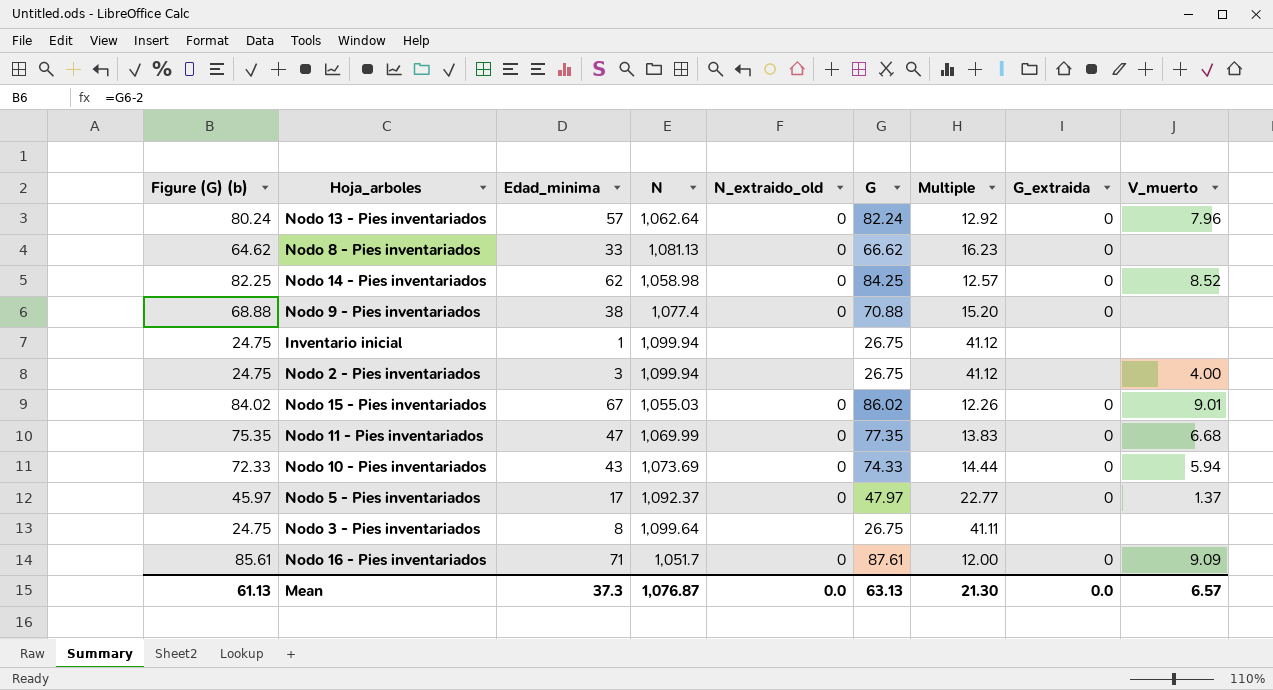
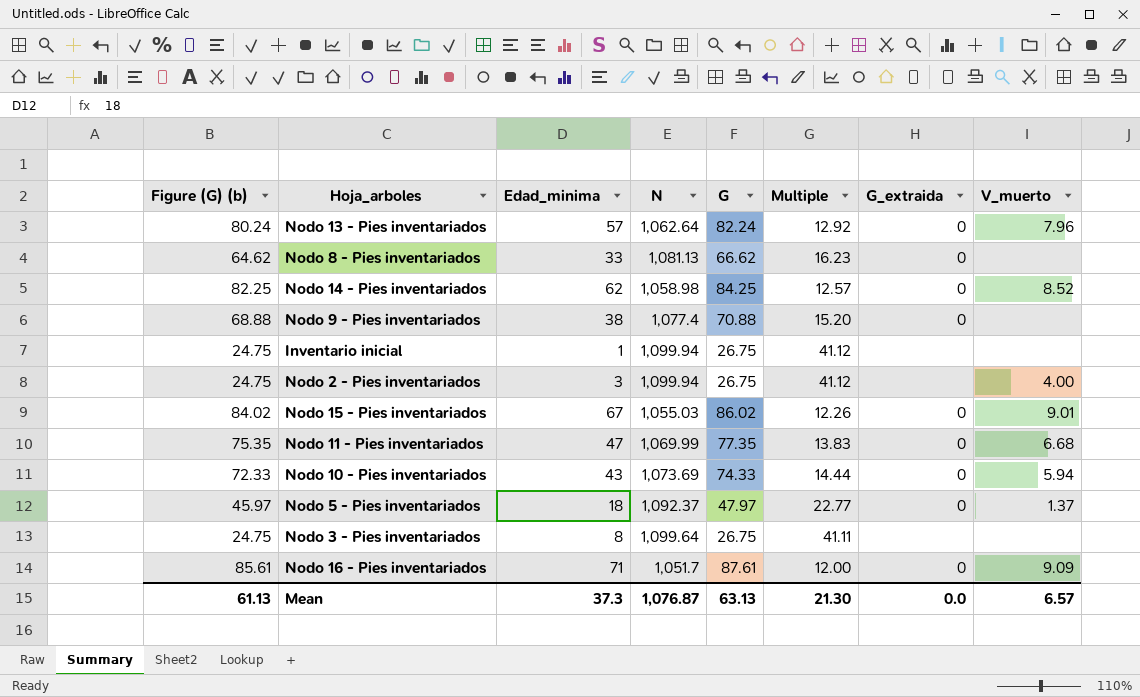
column N_extraido_old | position: 5 -> none
Nodo 5 - Pies inventariados | Edad_minima: 17 -> 18

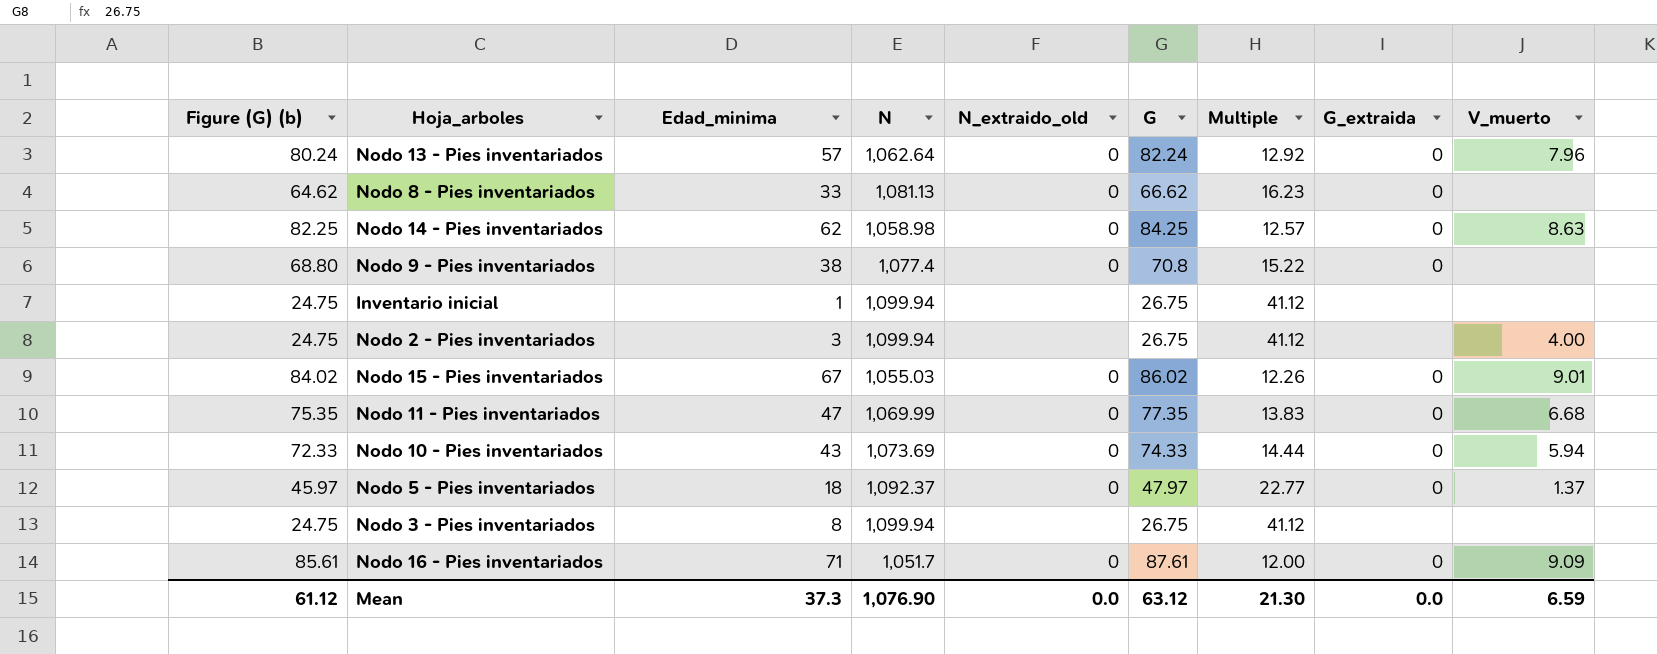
column N_extraido_old | position: none -> 5
Nodo 14 - Pies inventariados | V_muerto: 8.52 -> 8.63
Nodo 9 - Pies inventariados | Figure (G) (b): 68.88 -> 68.80
Nodo 9 - Pies inventariados | G: 70.88 -> 70.8
Nodo 9 - Pies inventariados | Multiple: 15.20 -> 15.22
Nodo 3 - Pies inventariados | N: 1,099.64 -> 1,099.94
Nodo 3 - Pies inventariados | Multiple: 41.11 -> 41.12
Mean | Figure (G) (b): 61.13 -> 61.12
Mean | N: 1,076.87 -> 1,076.90
Mean | G: 63.13 -> 63.12
Mean | V_muerto: 6.57 -> 6.59

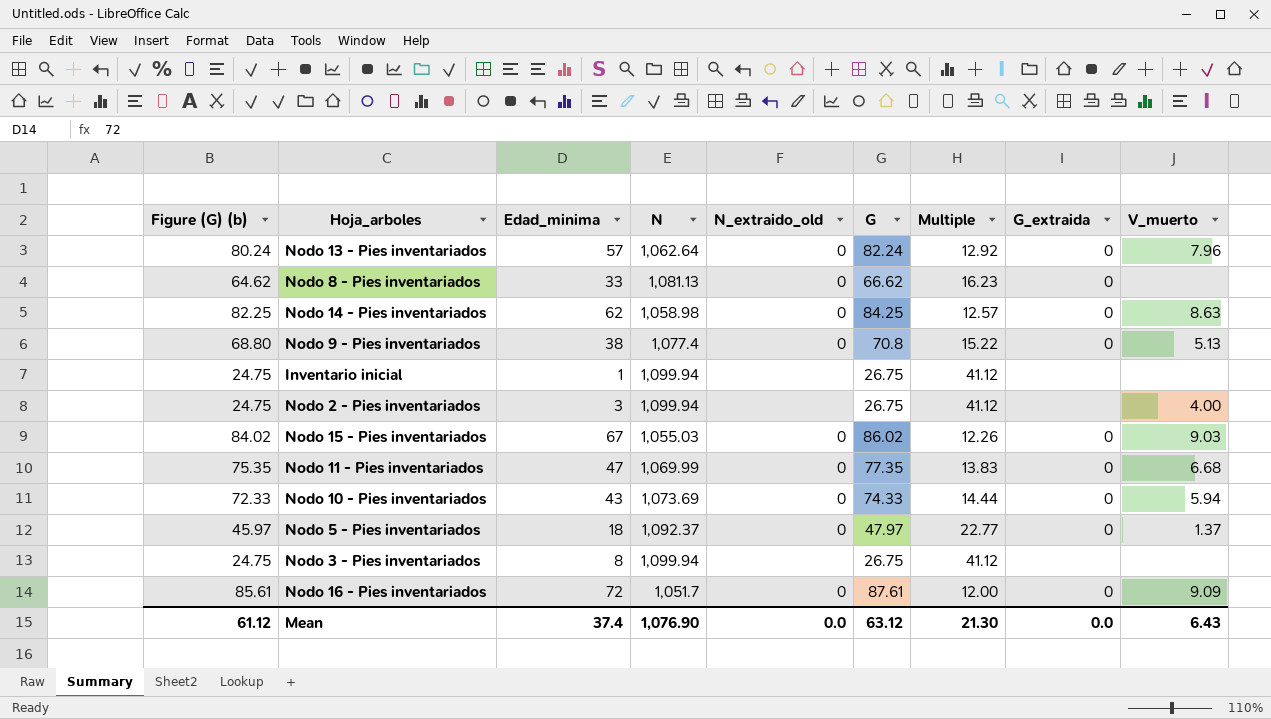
Nodo 9 - Pies inventariados | V_muerto: none -> 5.13
Nodo 15 - Pies inventariados | V_muerto: 9.01 -> 9.03
Nodo 16 - Pies inventariados | Edad_minima: 71 -> 72
Mean | Edad_minima: 37.3 -> 37.4
Mean | V_muerto: 6.59 -> 6.43

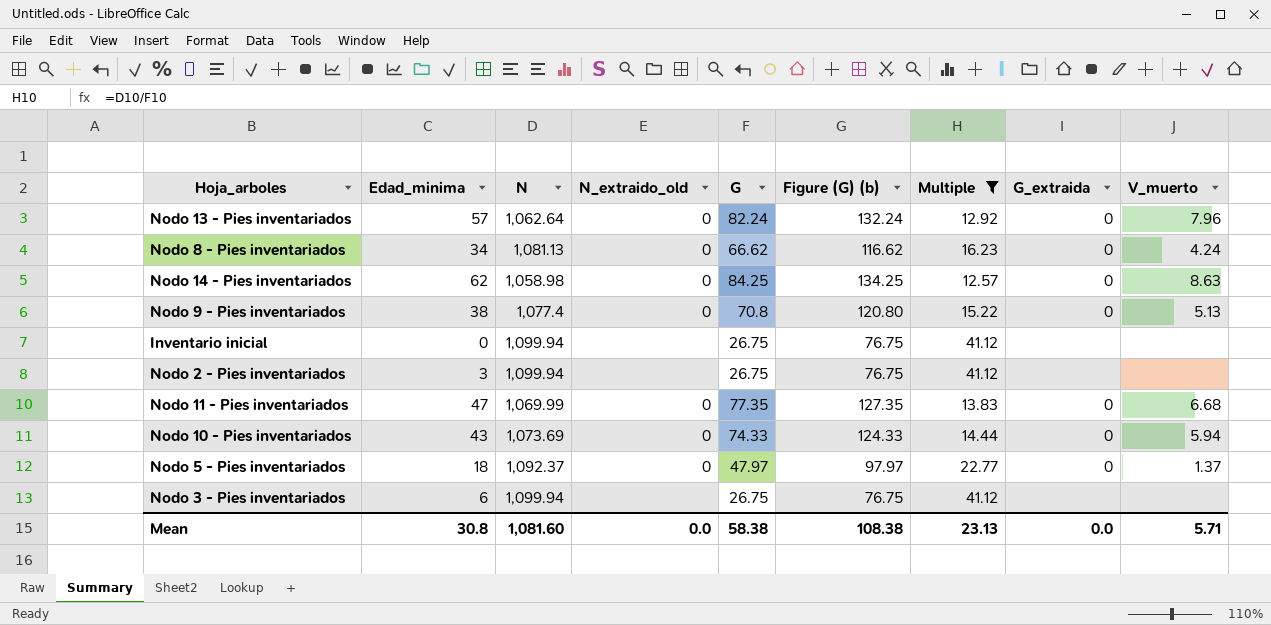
filter: none -> Multiple >= 12.57
column Figure (G) (b) | formula: [G] - 2 -> [G] + 50
column Figure (G) (b) | position: 1 -> 6
Nodo 8 - Pies inventariados | Edad_minima: 33 -> 34
Nodo 8 - Pies inventariados | V_muerto: none -> 4.24
Inventario inicial | Edad_minima: 1 -> 0
Nodo 2 - Pies inventariados | V_muerto: 4.00 -> none
Nodo 3 - Pies inventariados | Edad_minima: 8 -> 6
Mean | Edad_minima: 37.4 -> 30.8
Mean | N: 1,076.90 -> 1,081.60
Mean | G: 63.12 -> 58.38
Mean | Figure (G) (b): 61.12 -> 108.38
Mean | Multiple: 21.30 -> 23.13
Mean | V_muerto: 6.43 -> 5.71

